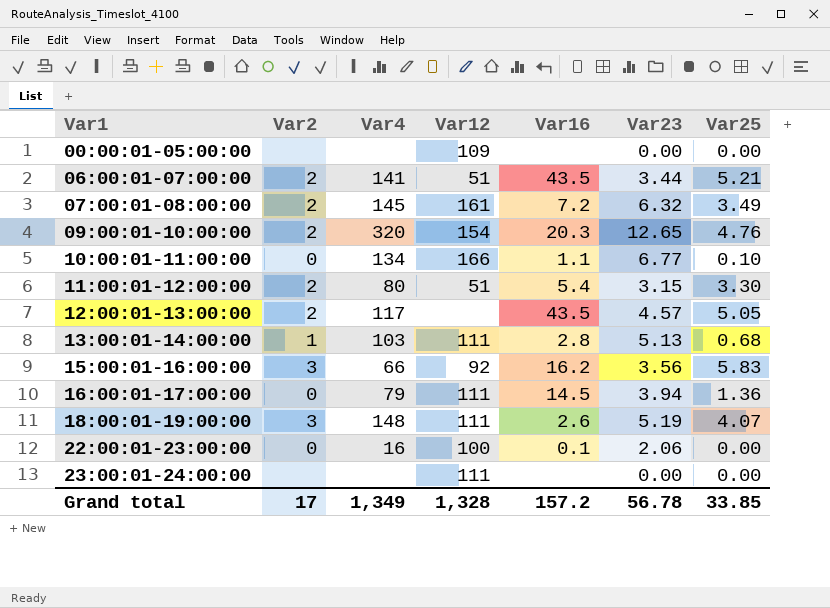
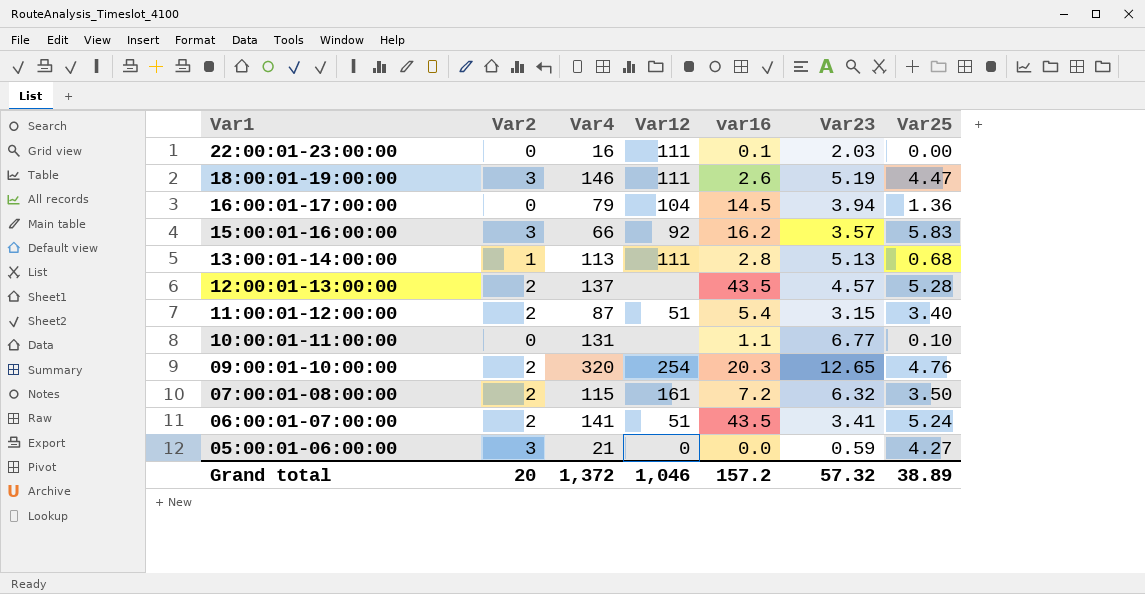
row order: Var1 ascending -> Var1 descending
column name: Var16 -> var16
row 00:00:01-05:00:00: none | none | 109 | none | 0.00 | 0.00 -> none
row 23:00:01-24:00:00: none | none | 111 | none | 0.00 | 0.00 -> none
22:00:01-23:00:00 | Var12: 100 -> 111
22:00:01-23:00:00 | Var23: 2.06 -> 2.03
18:00:01-19:00:00 | Var4: 148 -> 146
18:00:01-19:00:00 | Var25: 4.07 -> 4.47
16:00:01-17:00:00 | Var12: 111 -> 104
15:00:01-16:00:00 | Var23: 3.56 -> 3.57
13:00:01-14:00:00 | Var4: 103 -> 113
12:00:01-13:00:00 | Var4: 117 -> 137
12:00:01-13:00:00 | Var25: 5.05 -> 5.28
11:00:01-12:00:00 | Var4: 80 -> 87
11:00:01-12:00:00 | Var25: 3.30 -> 3.40
10:00:01-11:00:00 | Var4: 134 -> 131
10:00:01-11:00:00 | Var12: 166 -> none
09:00:01-10:00:00 | Var12: 154 -> 254
07:00:01-08:00:00 | Var4: 145 -> 115
07:00:01-08:00:00 | Var25: 3.49 -> 3.50
06:00:01-07:00:00 | Var23: 3.44 -> 3.41
06:00:01-07:00:00 | Var25: 5.21 -> 5.24
row 05:00:01-06:00:00: none -> 3 | 21 | 0 | 0.0 | 0.59 | 4.27
Grand total | Var2: 17 -> 20
Grand total | Var4: 1,349 -> 1,372
Grand total | Var12: 1,328 -> 1,046
Grand total | Var23: 56.78 -> 57.32
Grand total | Var25: 33.85 -> 38.89

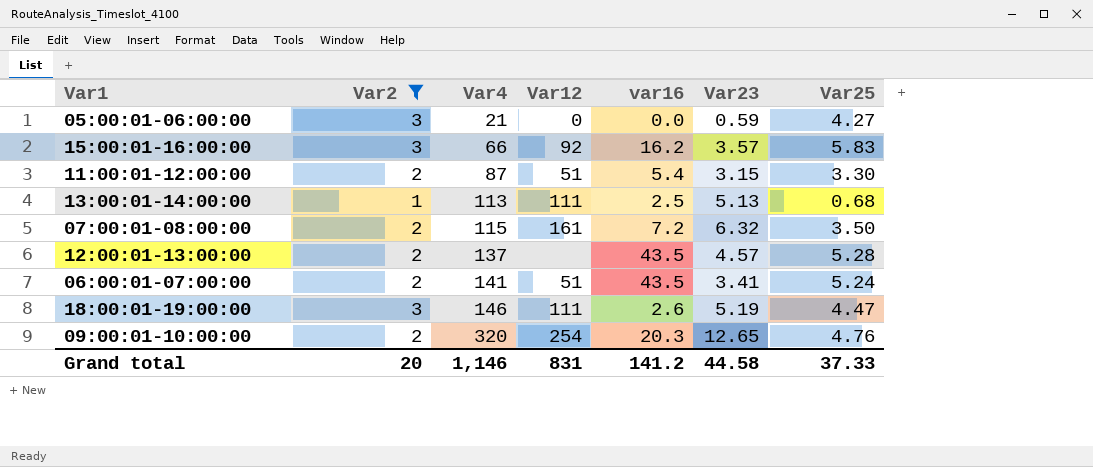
filter: none -> Var2 != 0
row order: Var1 descending -> Var4 ascending
11:00:01-12:00:00 | Var25: 3.40 -> 3.30
13:00:01-14:00:00 | var16: 2.8 -> 2.5
Grand total | Var4: 1,372 -> 1,146
Grand total | Var12: 1,046 -> 831
Grand total | var16: 157.2 -> 141.2
Grand total | Var23: 57.32 -> 44.58
Grand total | Var25: 38.89 -> 37.33

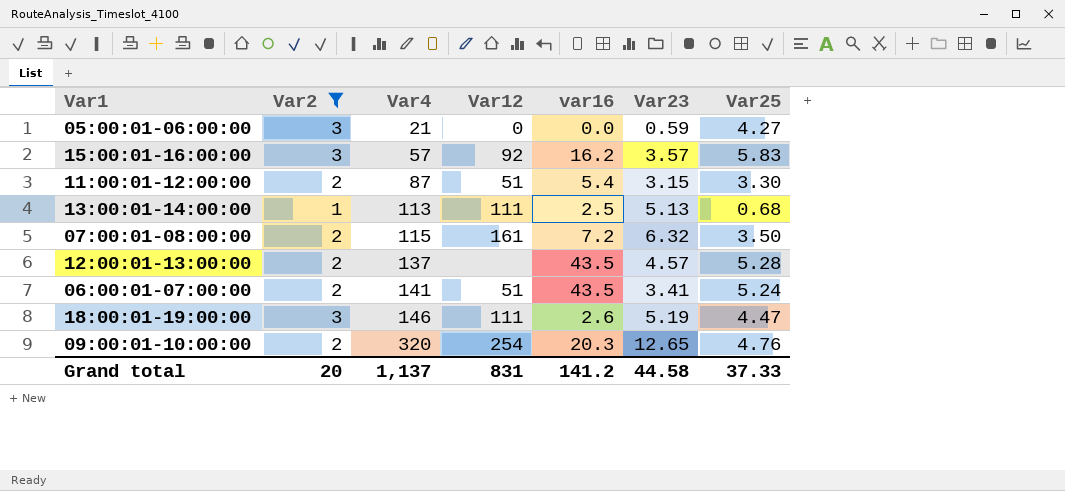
15:00:01-16:00:00 | Var4: 66 -> 57
Grand total | Var4: 1,146 -> 1,137

